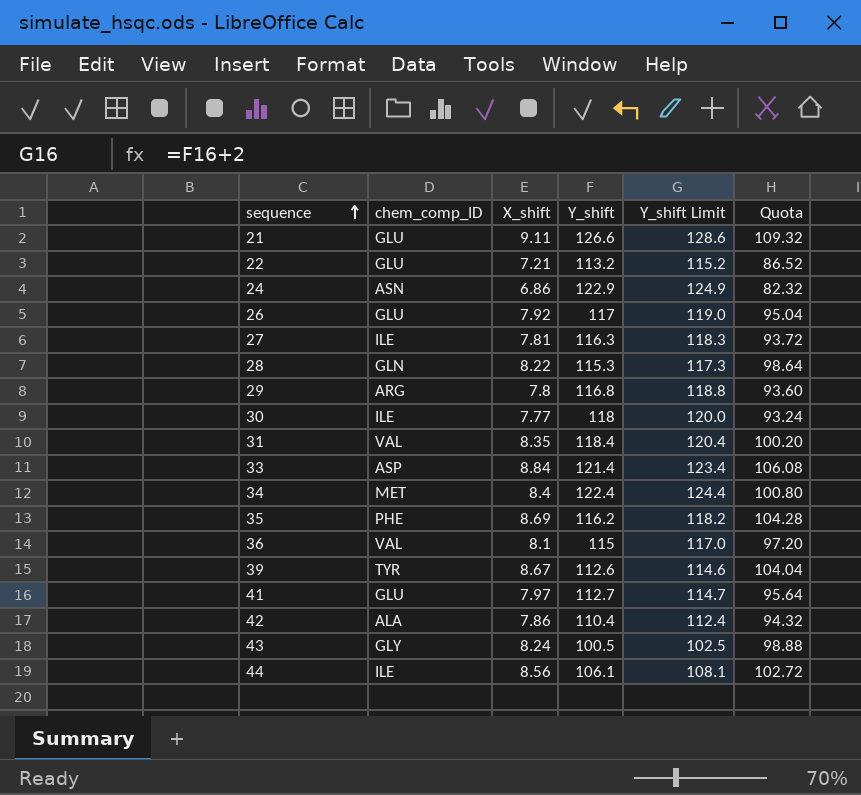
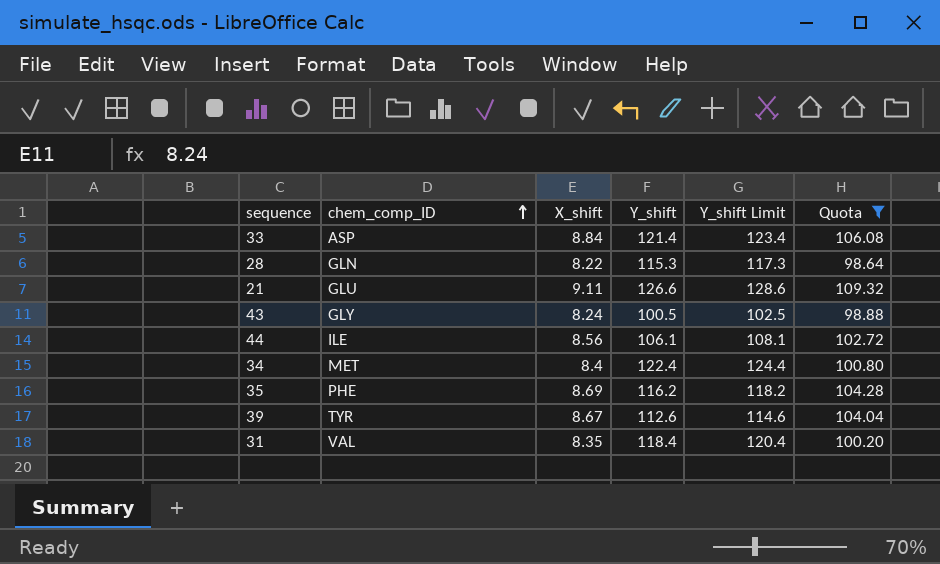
filter: none -> Quota >= 98.64
row order: sequence ascending -> chem_comp_ID ascending

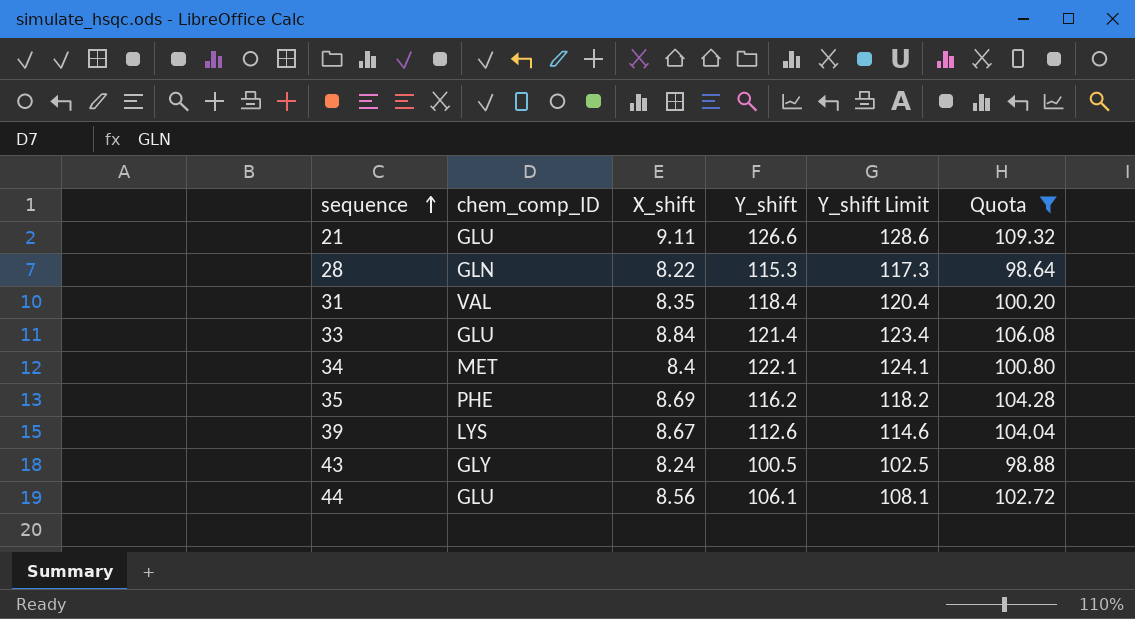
row order: chem_comp_ID ascending -> sequence ascending
33 | chem_comp_ID: ASP -> GLU
34 | Y_shift: 122.4 -> 122.1
34 | Y_shift Limit: 124.4 -> 124.1
39 | chem_comp_ID: TYR -> LYS
44 | chem_comp_ID: ILE -> GLU

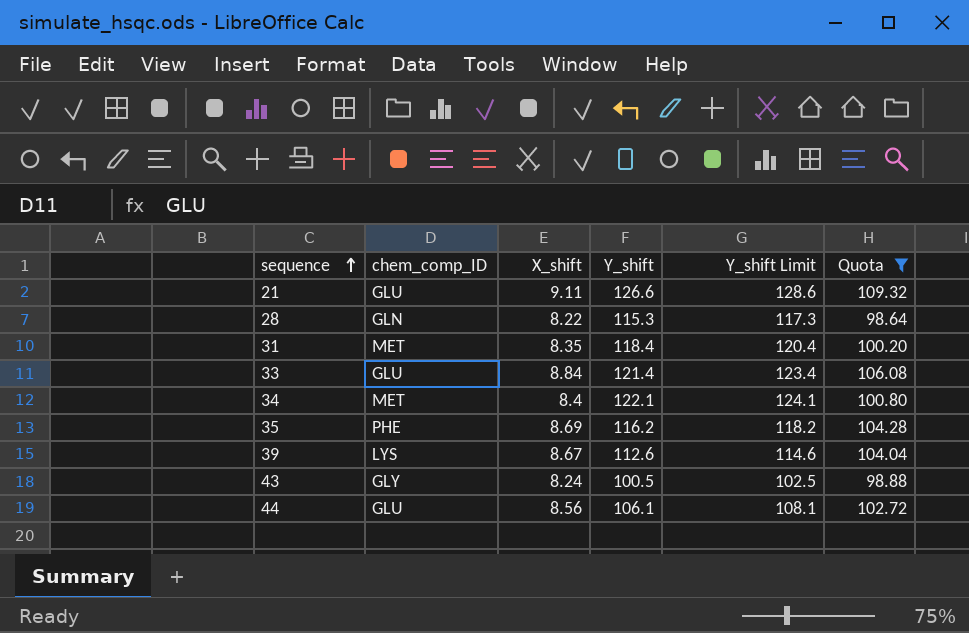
31 | chem_comp_ID: VAL -> MET

